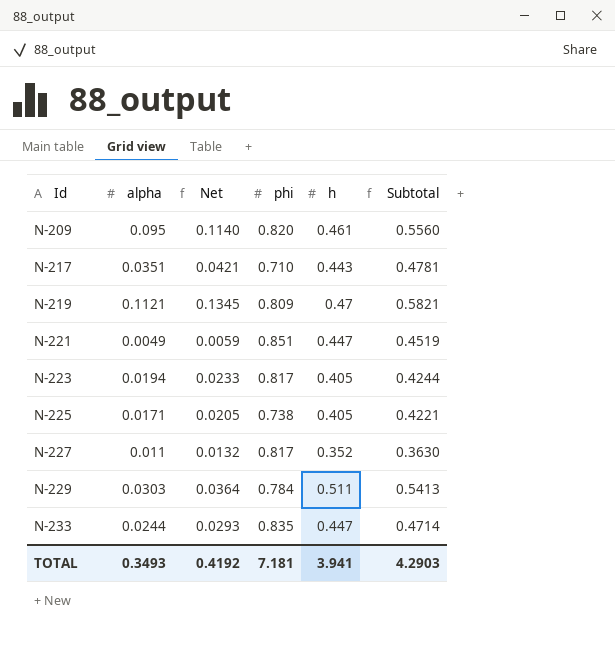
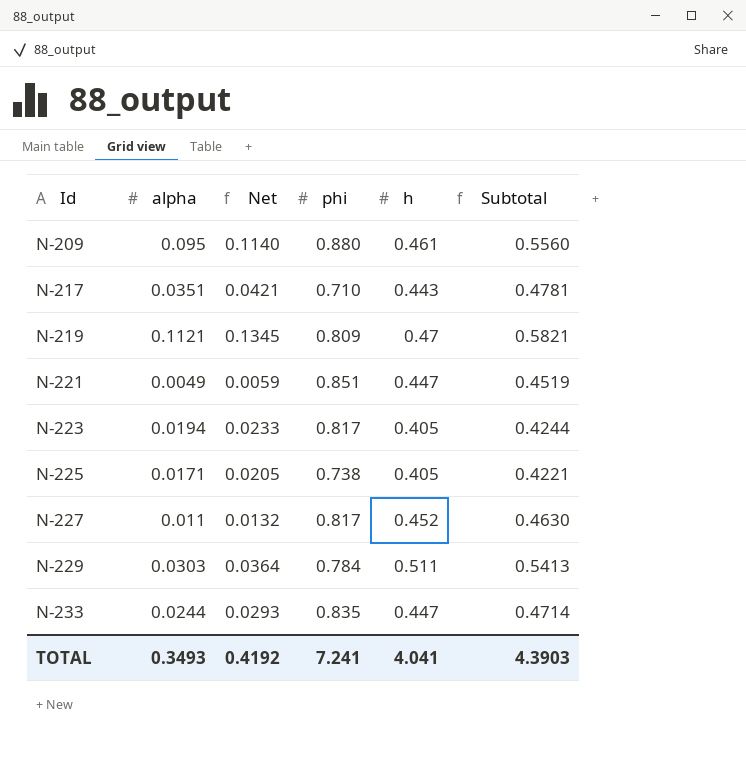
N-209 | phi: 0.820 -> 0.880
N-227 | h: 0.352 -> 0.452
N-227 | Subtotal: 0.3630 -> 0.4630
TOTAL | phi: 7.181 -> 7.241
TOTAL | h: 3.941 -> 4.041
TOTAL | Subtotal: 4.2903 -> 4.3903

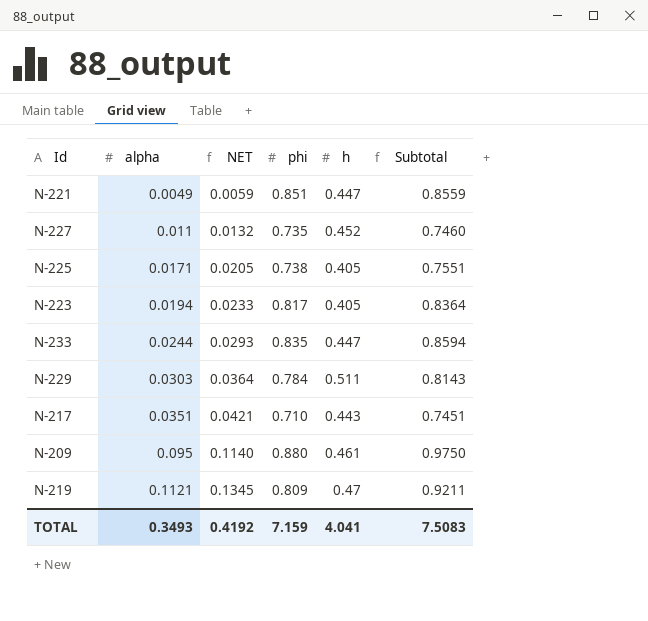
row order: Id ascending -> alpha ascending
column name: Net -> NET
column Subtotal | formula: [alpha] + [h] -> [alpha] + [phi]
N-227 | phi: 0.817 -> 0.735
TOTAL | phi: 7.241 -> 7.159
TOTAL | Subtotal: 4.3903 -> 7.5083

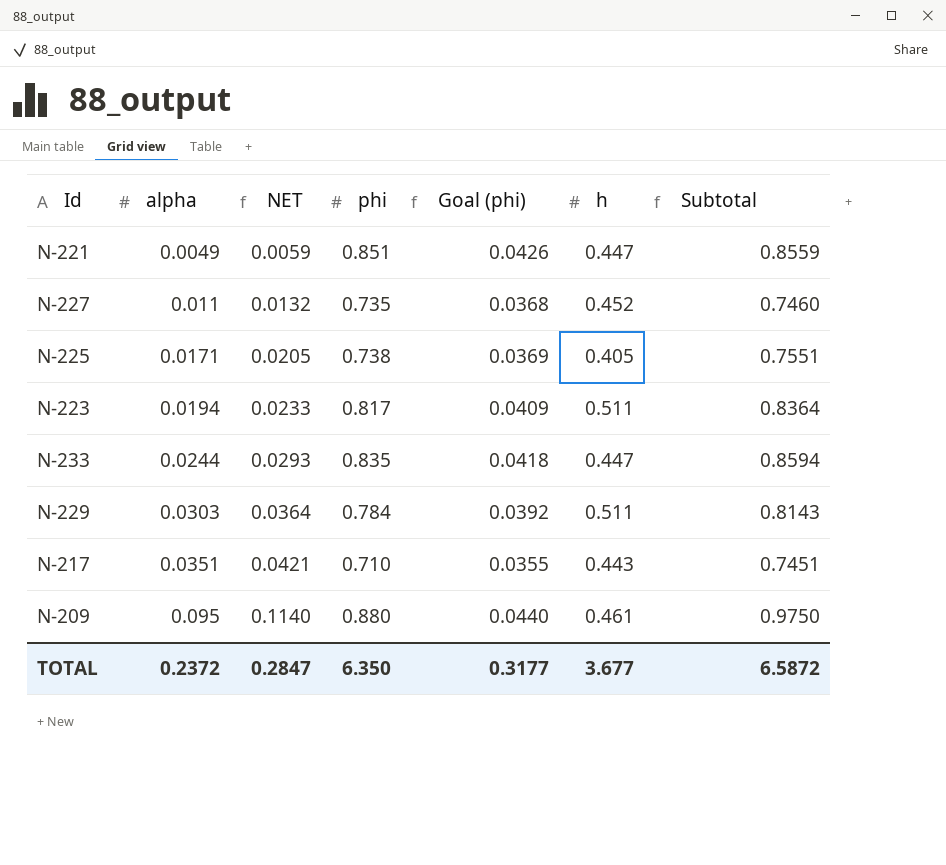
column Goal (phi) | formula: none -> [phi] * 0.05
row N-219: 0.1121 | 0.1345 | 0.809 | 0.47 | 0.9211 -> none
N-223 | h: 0.405 -> 0.511
TOTAL | alpha: 0.3493 -> 0.2372
TOTAL | NET: 0.4192 -> 0.2847
TOTAL | phi: 7.159 -> 6.350
TOTAL | h: 4.041 -> 3.677
TOTAL | Subtotal: 7.5083 -> 6.5872

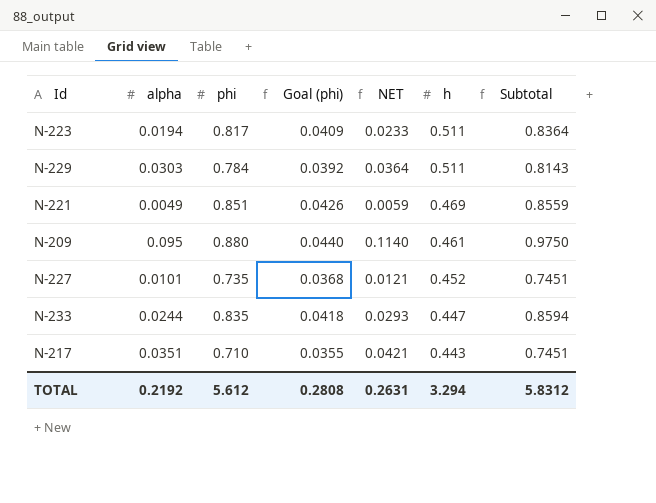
row order: alpha ascending -> h descending
column NET | position: 3 -> 5
row N-225: 0.0171 | 0.0205 | 0.738 | 0.0369 | 0.405 | 0.7551 -> none
N-221 | h: 0.447 -> 0.469
N-227 | alpha: 0.011 -> 0.0101
N-227 | NET: 0.0132 -> 0.0121
N-227 | Subtotal: 0.7460 -> 0.7451
TOTAL | alpha: 0.2372 -> 0.2192
TOTAL | phi: 6.350 -> 5.612
TOTAL | Goal (phi): 0.3177 -> 0.2808
TOTAL | NET: 0.2847 -> 0.2631
TOTAL | h: 3.677 -> 3.294
TOTAL | Subtotal: 6.5872 -> 5.8312

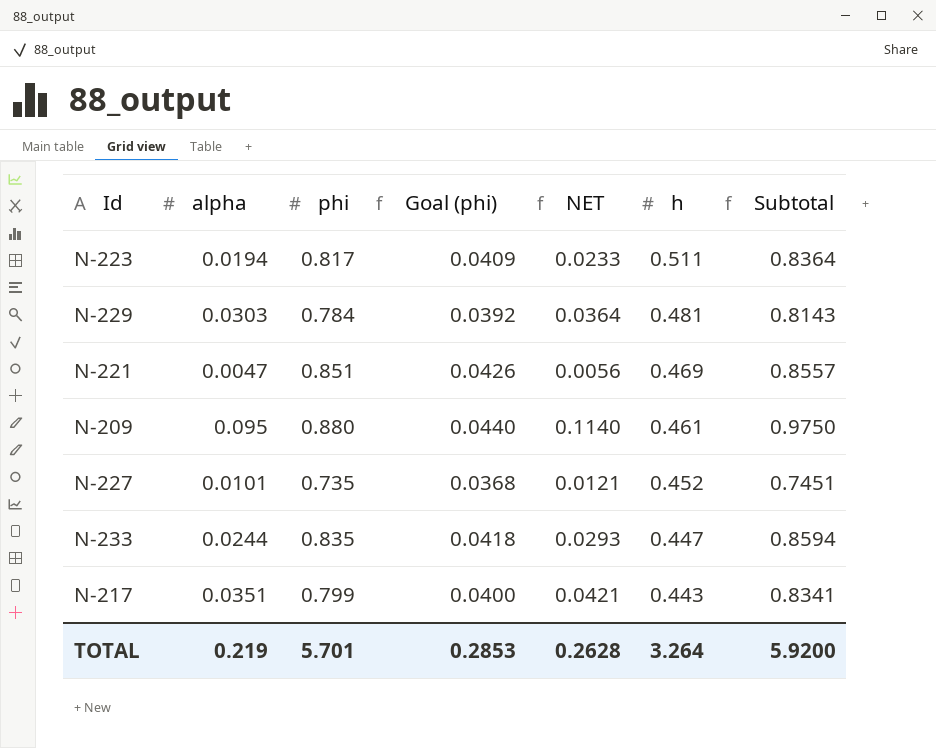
N-229 | h: 0.511 -> 0.481
N-221 | alpha: 0.0049 -> 0.0047
N-221 | NET: 0.0059 -> 0.0056
N-221 | Subtotal: 0.8559 -> 0.8557
N-217 | phi: 0.710 -> 0.799
N-217 | Goal (phi): 0.0355 -> 0.0400
N-217 | Subtotal: 0.7451 -> 0.8341
TOTAL | alpha: 0.2192 -> 0.219
TOTAL | phi: 5.612 -> 5.701
TOTAL | Goal (phi): 0.2808 -> 0.2853
TOTAL | NET: 0.2631 -> 0.2628
TOTAL | h: 3.294 -> 3.264
TOTAL | Subtotal: 5.8312 -> 5.9200

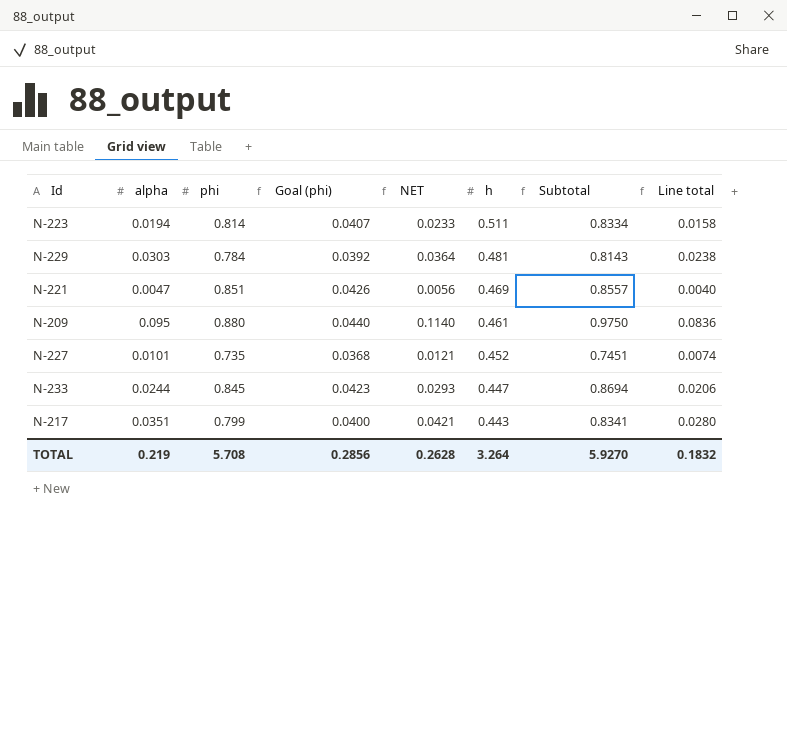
column Line total | formula: none -> [alpha] * [phi]
N-223 | phi: 0.817 -> 0.814
N-223 | Goal (phi): 0.0409 -> 0.0407
N-223 | Subtotal: 0.8364 -> 0.8334
N-233 | phi: 0.835 -> 0.845
N-233 | Goal (phi): 0.0418 -> 0.0423
N-233 | Subtotal: 0.8594 -> 0.8694
TOTAL | phi: 5.701 -> 5.708
TOTAL | Goal (phi): 0.2853 -> 0.2856
TOTAL | Subtotal: 5.9200 -> 5.9270

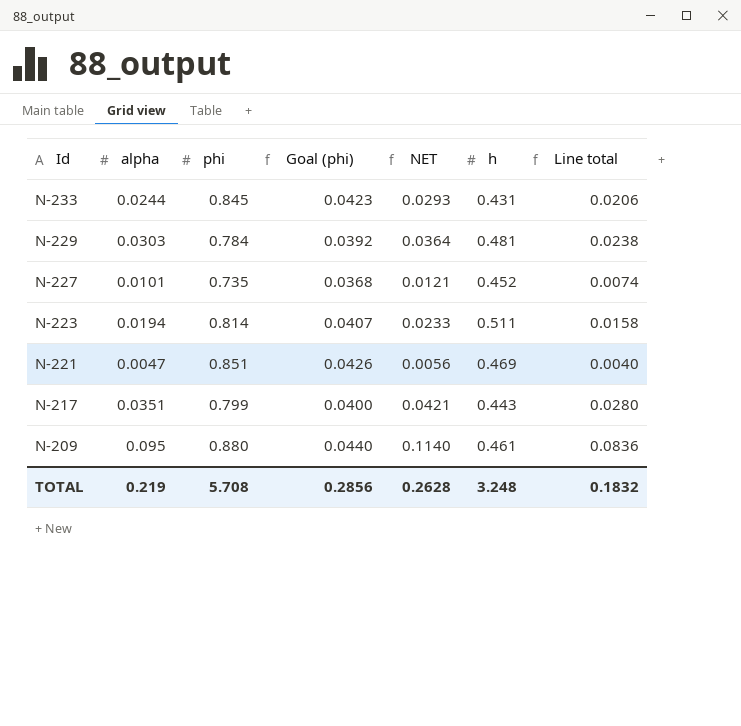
row order: h descending -> Id descending
column Subtotal | formula: [alpha] + [phi] -> none
N-233 | h: 0.447 -> 0.431
TOTAL | h: 3.264 -> 3.248

